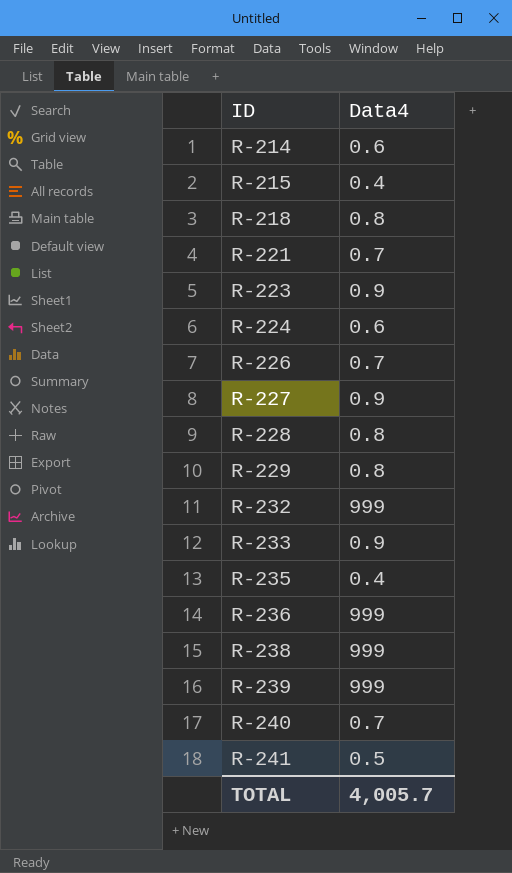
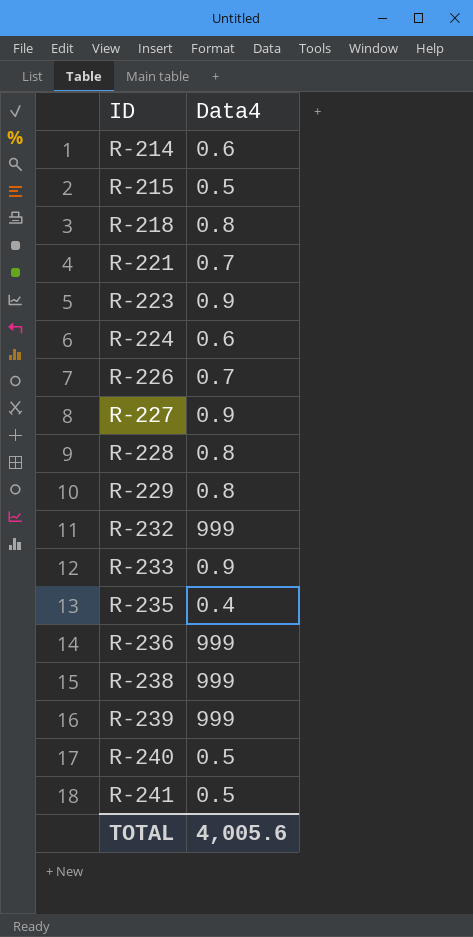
R-215 | Data4: 0.4 -> 0.5
R-240 | Data4: 0.7 -> 0.5
TOTAL | Data4: 4,005.7 -> 4,005.6

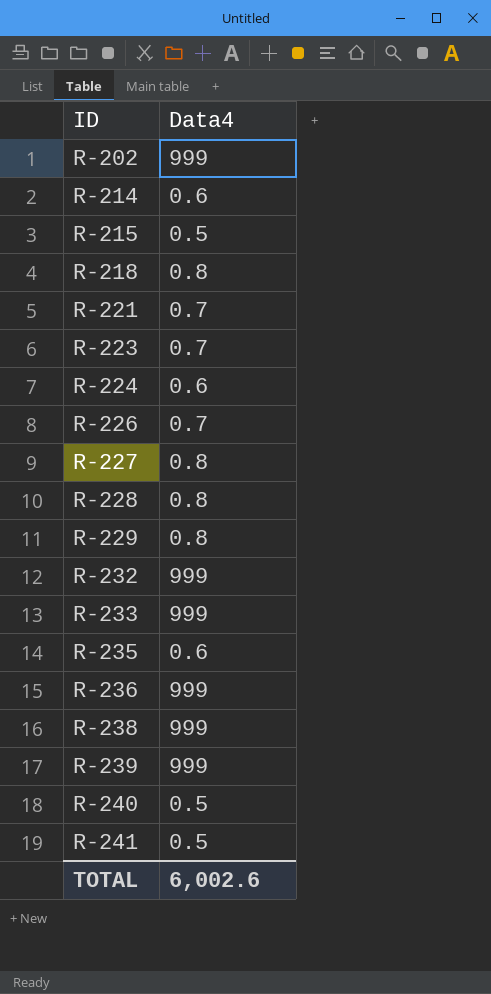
row R-202: none -> 999
R-223 | Data4: 0.9 -> 0.7
R-227 | Data4: 0.9 -> 0.8
R-233 | Data4: 0.9 -> 999
R-235 | Data4: 0.4 -> 0.6
TOTAL | Data4: 4,005.6 -> 6,002.6

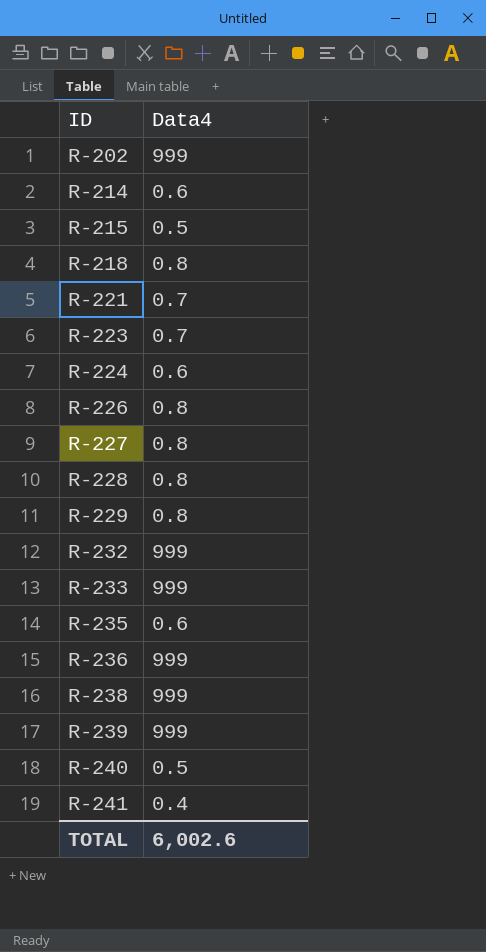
R-226 | Data4: 0.7 -> 0.8
R-241 | Data4: 0.5 -> 0.4

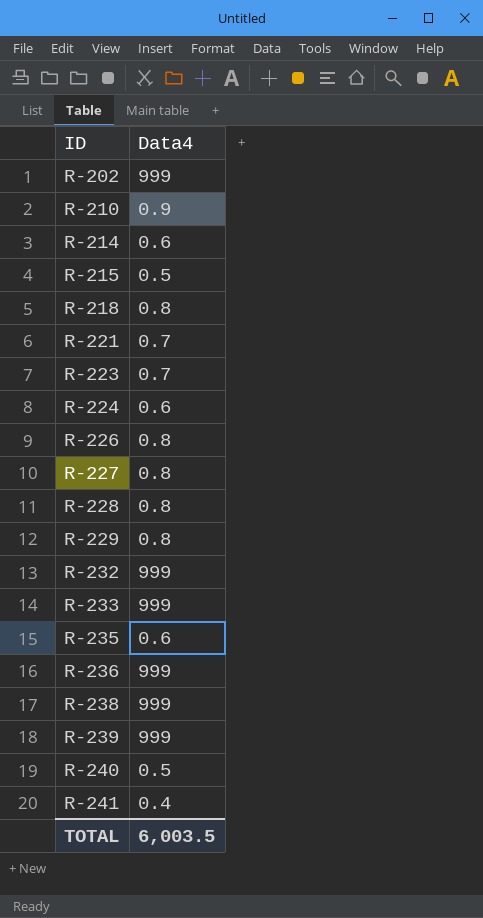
row R-210: none -> 0.9
TOTAL | Data4: 6,002.6 -> 6,003.5

